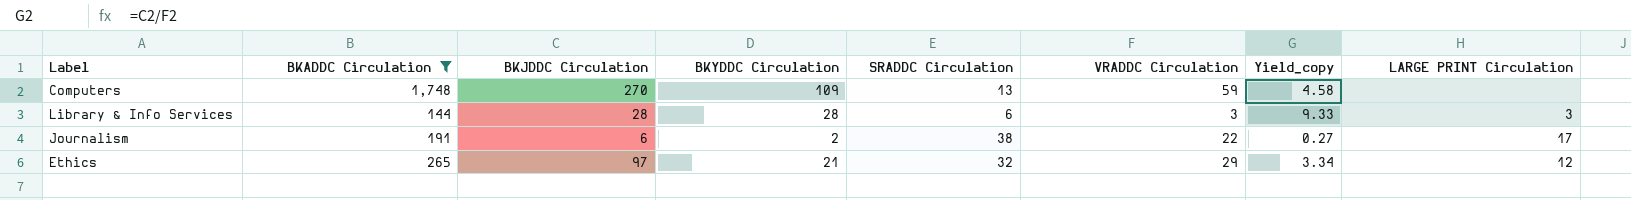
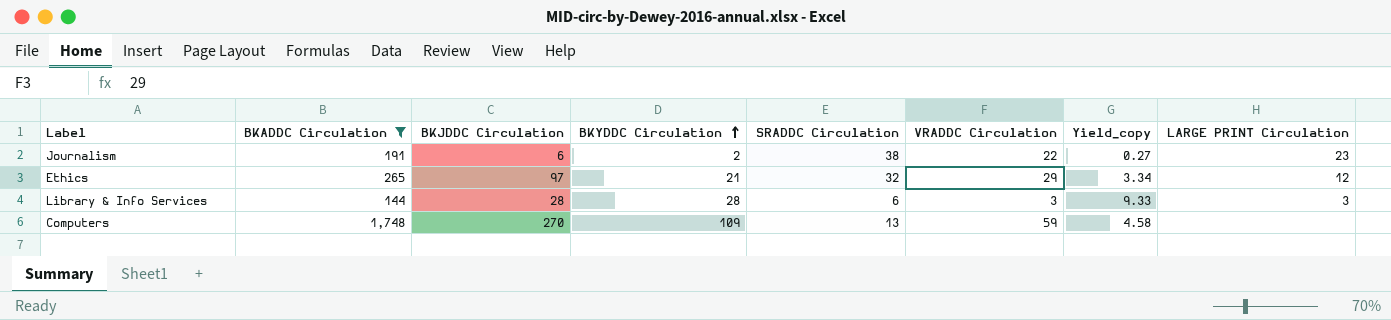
row order: none -> BKYDDC Circulation ascending
Journalism | LARGE PRINT Circulation: 17 -> 23

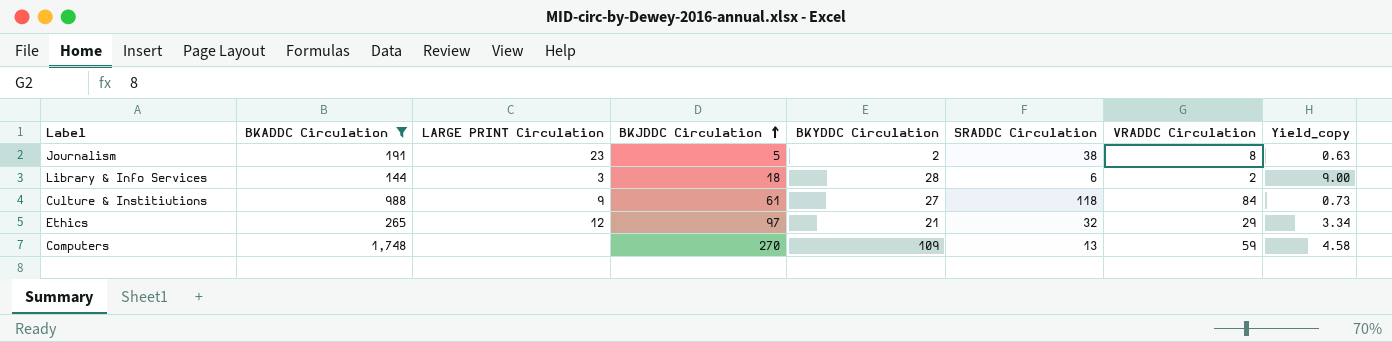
row order: BKYDDC Circulation ascending -> BKJDDC Circulation ascending
column LARGE PRINT Circulation | position: 8 -> 3
Journalism | BKJDDC Circulation: 6 -> 5
Journalism | VRADDC Circulation: 22 -> 8
Journalism | Yield_copy: 0.27 -> 0.63
Library & Info Services | BKJDDC Circulation: 28 -> 18
Library & Info Services | VRADDC Circulation: 3 -> 2
Library & Info Services | Yield_copy: 9.33 -> 9.00
row Culture & Institiutions: none -> 988 | 9 | 61 | 27 | 118 | 84 | 0.73

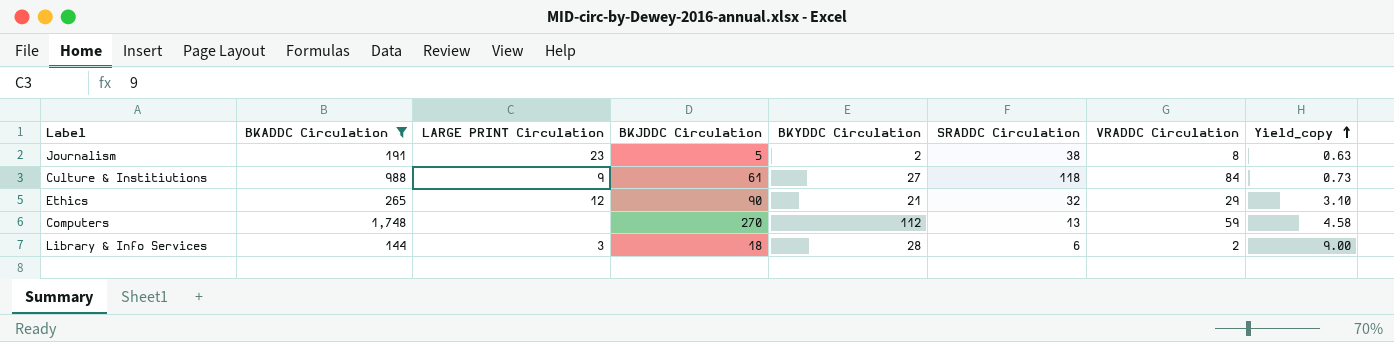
row order: BKJDDC Circulation ascending -> Yield_copy ascending
Ethics | BKJDDC Circulation: 97 -> 90
Ethics | Yield_copy: 3.34 -> 3.10
Computers | BKYDDC Circulation: 109 -> 112

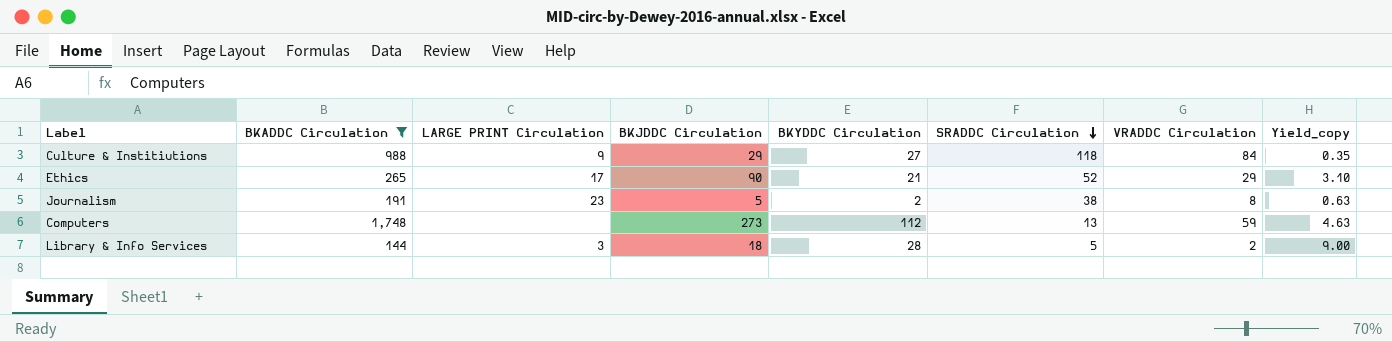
row order: Yield_copy ascending -> SRADDC Circulation descending
Culture & Institiutions | BKJDDC Circulation: 61 -> 29
Culture & Institiutions | Yield_copy: 0.73 -> 0.35
Ethics | LARGE PRINT Circulation: 12 -> 17
Ethics | SRADDC Circulation: 32 -> 52
Computers | BKJDDC Circulation: 270 -> 273
Computers | Yield_copy: 4.58 -> 4.63
Library & Info Services | SRADDC Circulation: 6 -> 5

